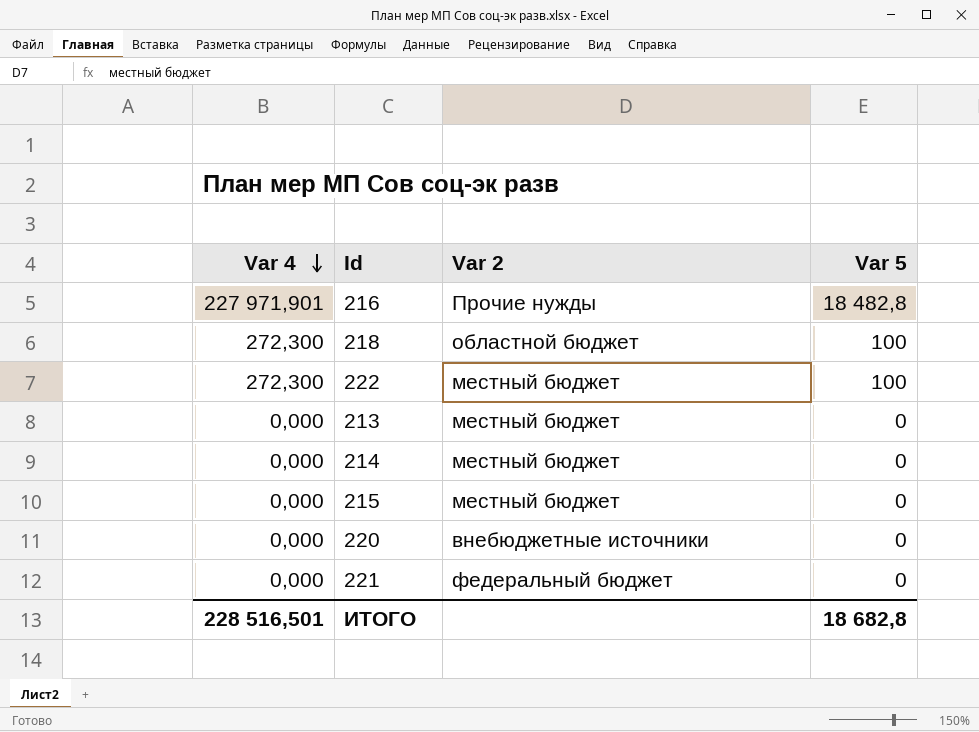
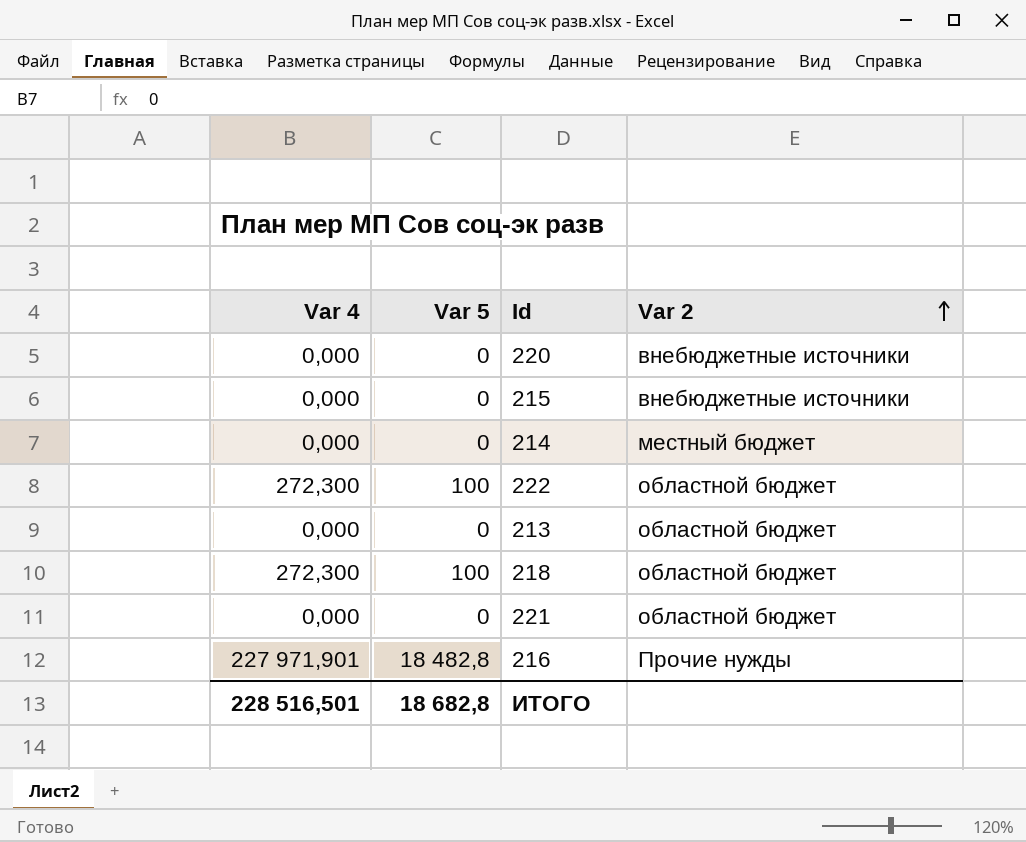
row order: Var 4 descending -> Var 2 ascending
column Var 5 | position: 4 -> 2
215 | Var 2: местный бюджет -> внебюджетные источники
222 | Var 2: местный бюджет -> областной бюджет
213 | Var 2: местный бюджет -> областной бюджет
221 | Var 2: федеральный бюджет -> областной бюджет

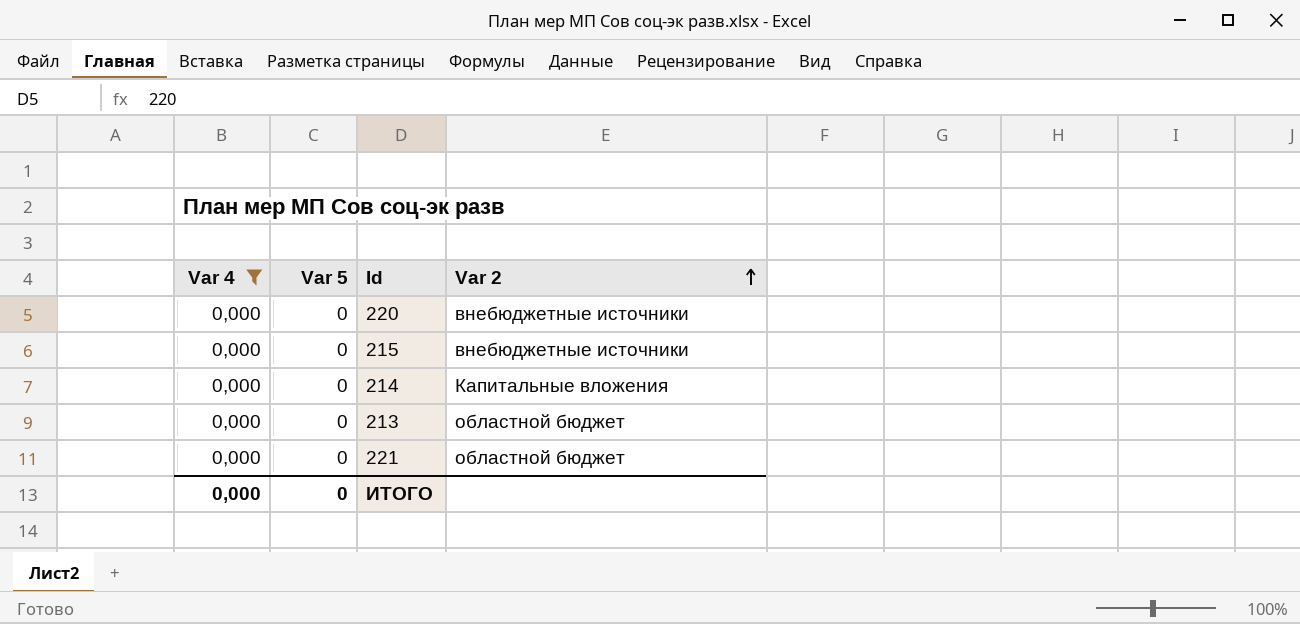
filter: none -> Var 4 = 0,000
214 | Var 2: местный бюджет -> Капитальные вложения
ИТОГО | Var 4: 228 516,501 -> 0,000
ИТОГО | Var 5: 18 682,8 -> 0

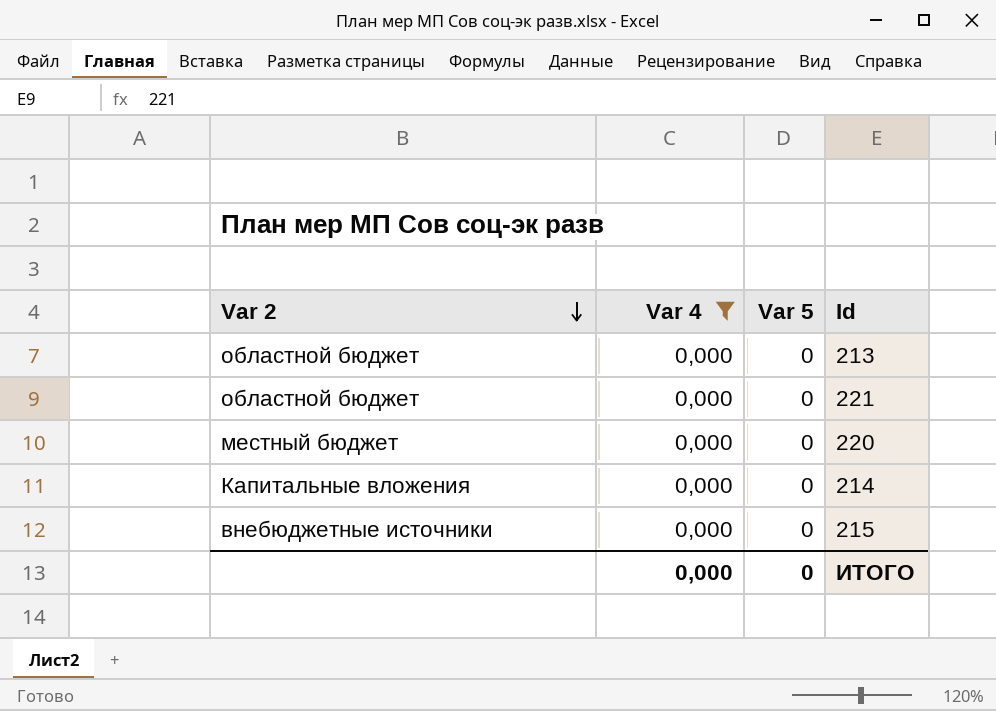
row order: Var 2 ascending -> Var 2 descending
column Var 2 | position: 4 -> 1
220 | Var 2: внебюджетные источники -> местный бюджет

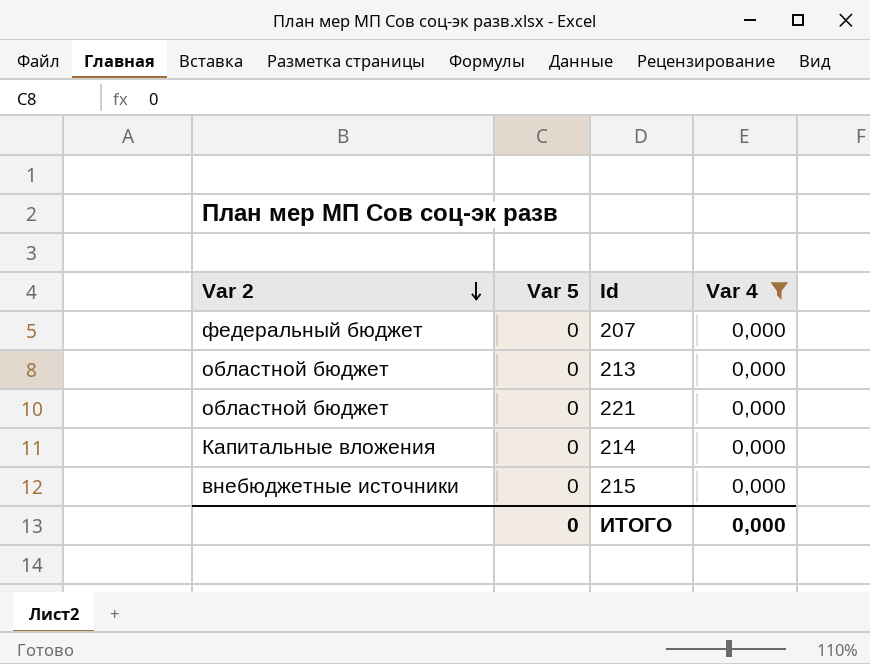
column Var 4 | position: 2 -> 4
row 220: местный бюджет | 0,000 | 0 -> none
row 207: none -> федеральный бюджет | 0 | 0,000

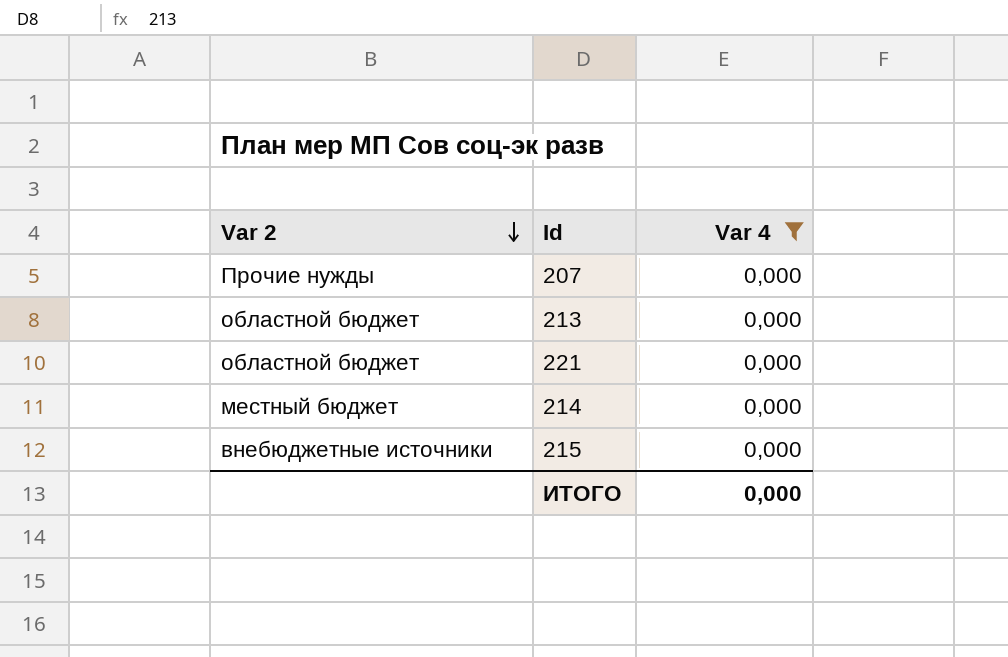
column Var 5 | position: 2 -> none
207 | Var 2: федеральный бюджет -> Прочие нужды
214 | Var 2: Капитальные вложения -> местный бюджет

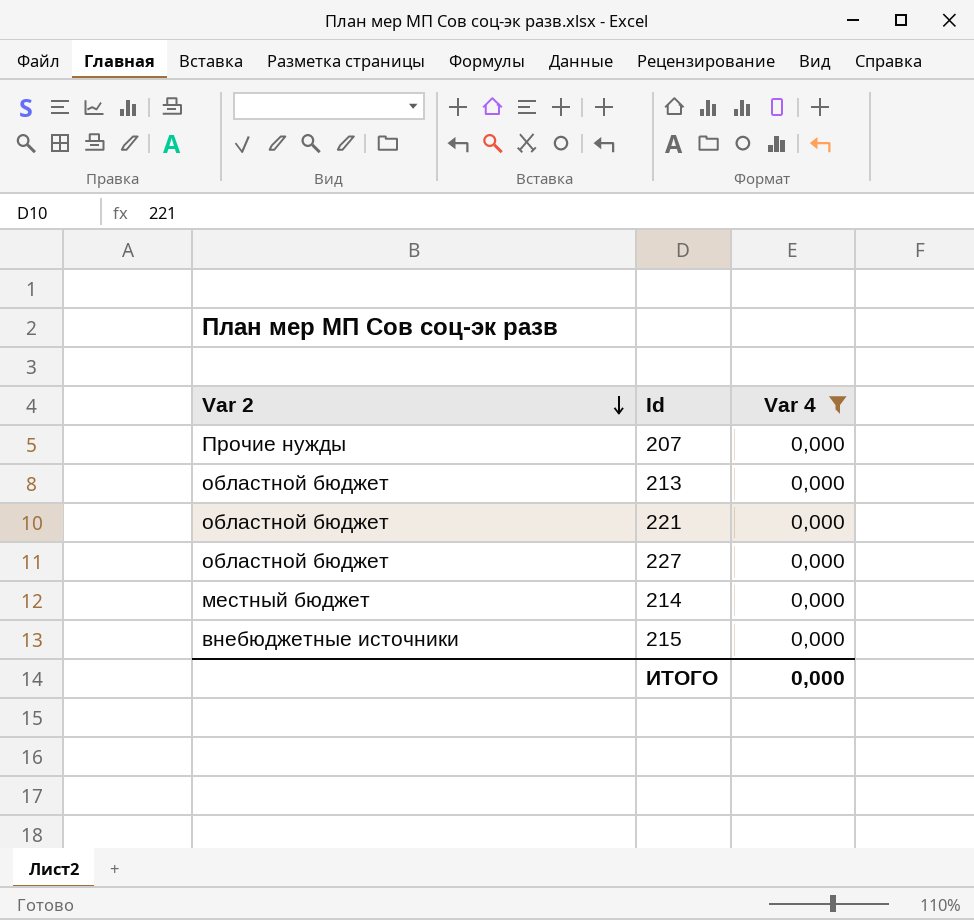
row 227: none -> областной бюджет | 0,000

